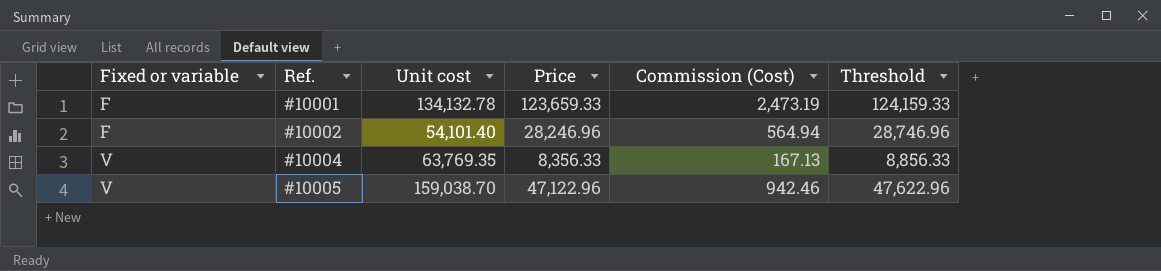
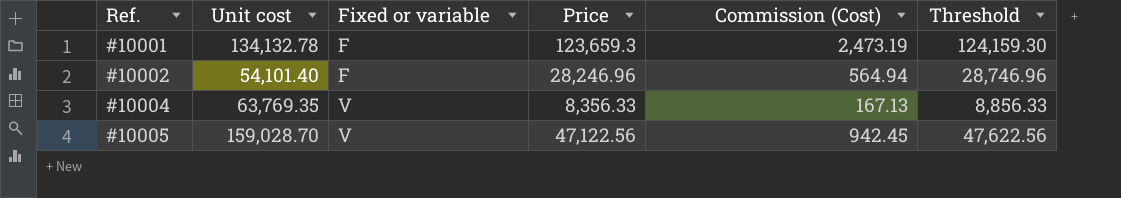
column Fixed or variable | position: 1 -> 3
#10001 | Price: 123,659.33 -> 123,659.3
#10001 | Threshold: 124,159.33 -> 124,159.30
#10005 | Unit cost: 159,038.70 -> 159,028.70
#10005 | Price: 47,122.96 -> 47,122.56
#10005 | Commission (Cost): 942.46 -> 942.45
#10005 | Threshold: 47,622.96 -> 47,622.56

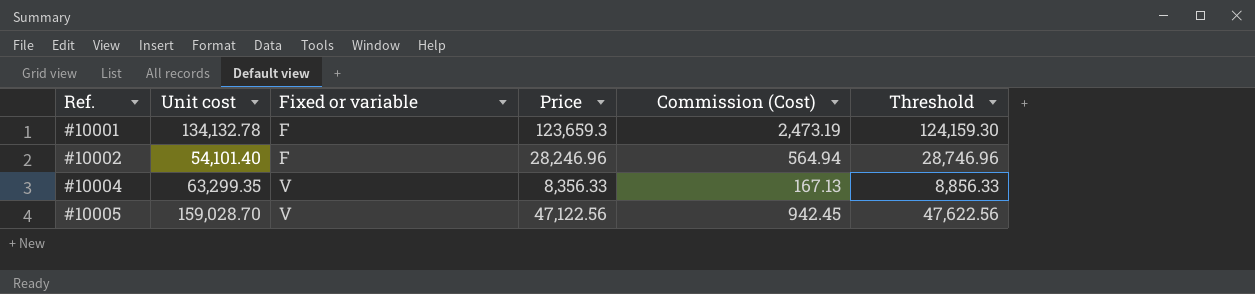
#10004 | Unit cost: 63,769.35 -> 63,299.35

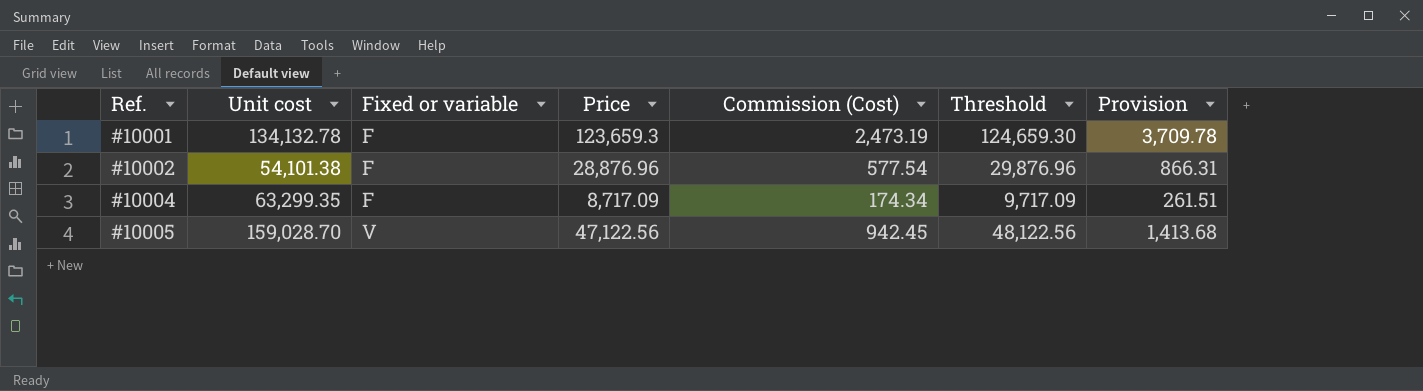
column Threshold | formula: [Price] + 500 -> [Price] + 1000
column Provision | formula: none -> [Price] * 0.03
#10002 | Unit cost: 54,101.40 -> 54,101.38
#10002 | Price: 28,246.96 -> 28,876.96
#10002 | Commission (Cost): 564.94 -> 577.54
#10004 | Fixed or variable: V -> F
#10004 | Price: 8,356.33 -> 8,717.09
#10004 | Commission (Cost): 167.13 -> 174.34

